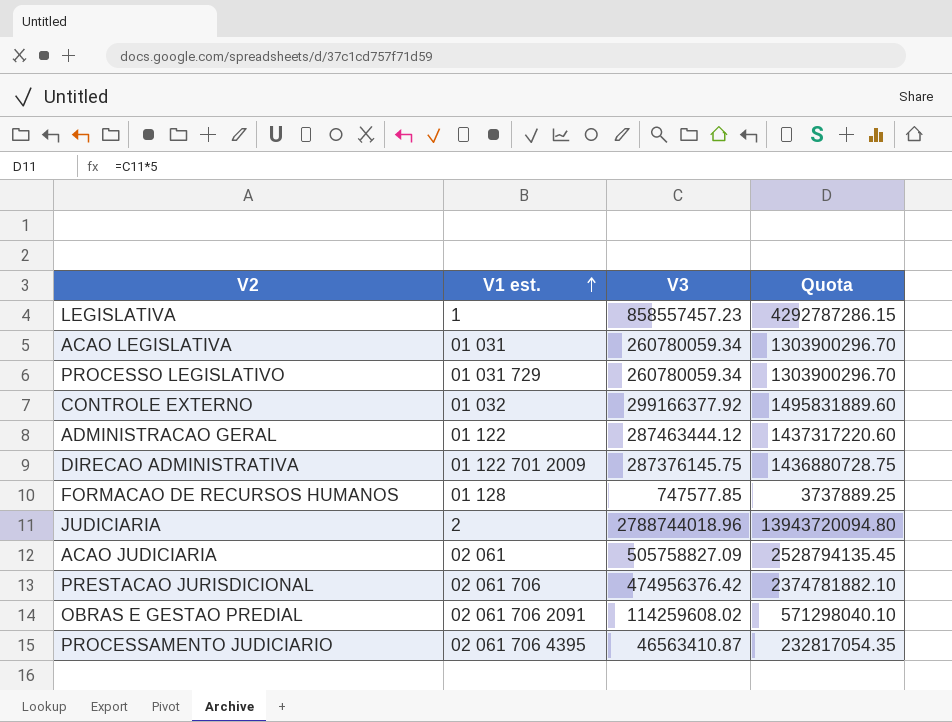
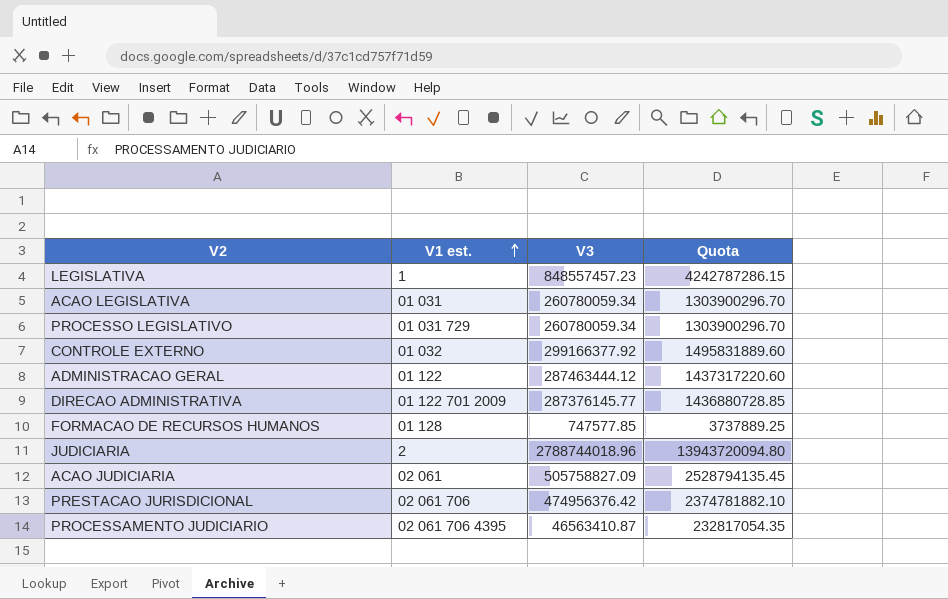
row OBRAS E GESTAO PREDIAL: 02 061 706 2091 | 114259608.02 | 571298040.10 -> none
LEGISLATIVA | V3: 858557457.23 -> 848557457.23
LEGISLATIVA | Quota: 4292787286.15 -> 4242787286.15
DIRECAO ADMINISTRATIVA | V3: 287376145.75 -> 287376145.77
DIRECAO ADMINISTRATIVA | Quota: 1436880728.75 -> 1436880728.85

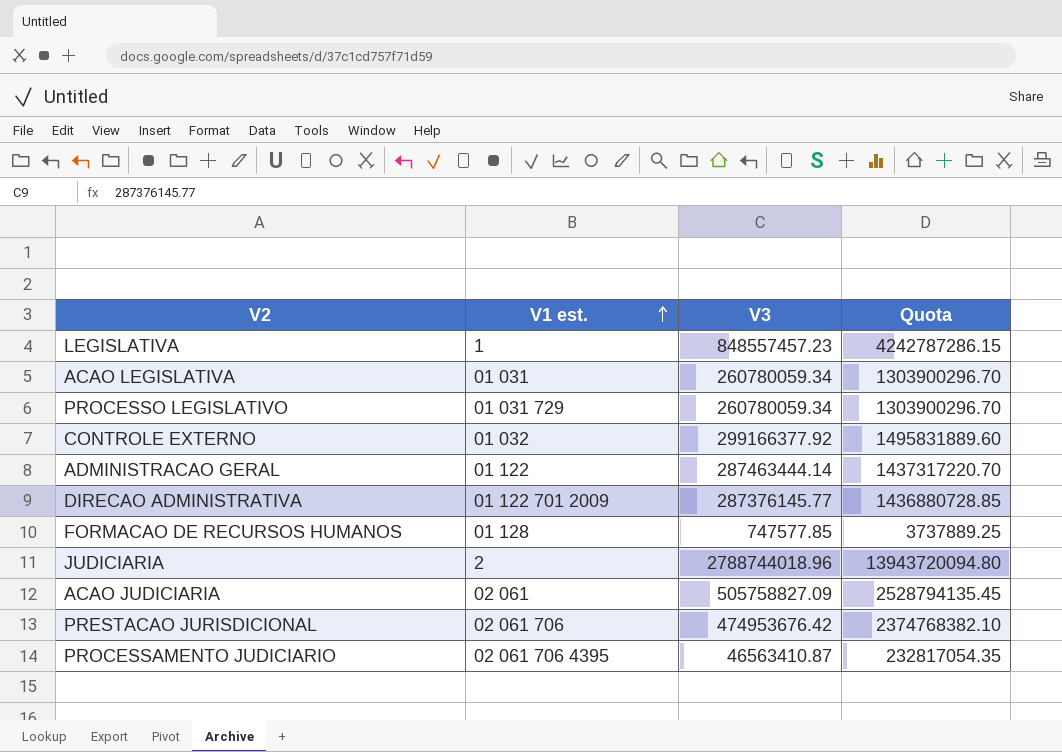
ADMINISTRACAO GERAL | V3: 287463444.12 -> 287463444.14
ADMINISTRACAO GERAL | Quota: 1437317220.60 -> 1437317220.70
PRESTACAO JURISDICIONAL | V3: 474956376.42 -> 474953676.42
PRESTACAO JURISDICIONAL | Quota: 2374781882.10 -> 2374768382.10

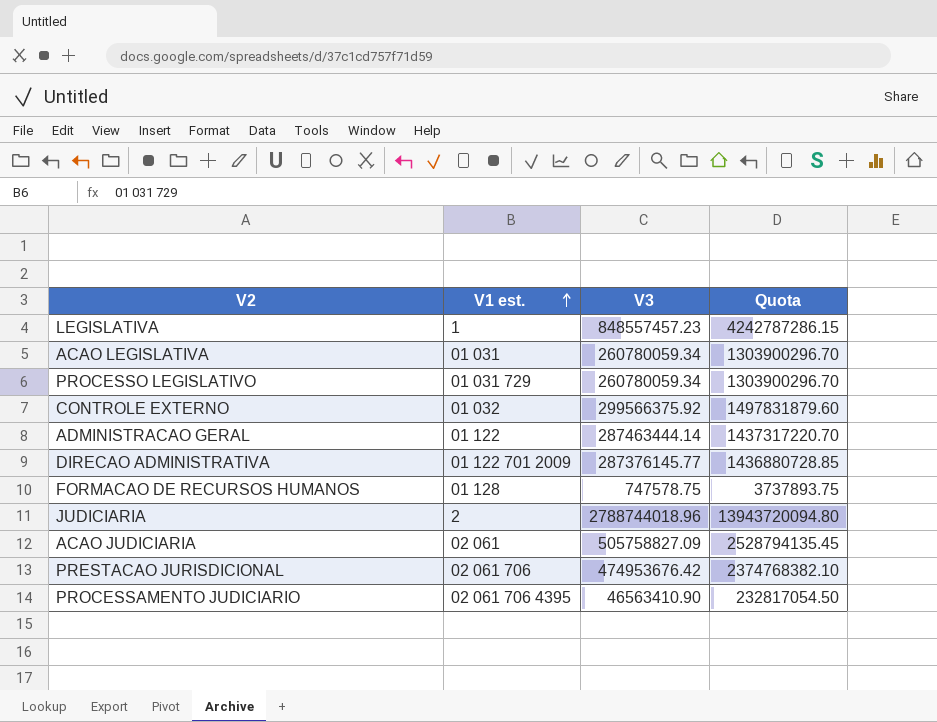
CONTROLE EXTERNO | V3: 299166377.92 -> 299566375.92
CONTROLE EXTERNO | Quota: 1495831889.60 -> 1497831879.60
FORMACAO DE RECURSOS HUMANOS | V3: 747577.85 -> 747578.75
FORMACAO DE RECURSOS HUMANOS | Quota: 3737889.25 -> 3737893.75
PROCESSAMENTO JUDICIARIO | V3: 46563410.87 -> 46563410.90
PROCESSAMENTO JUDICIARIO | Quota: 232817054.35 -> 232817054.50

